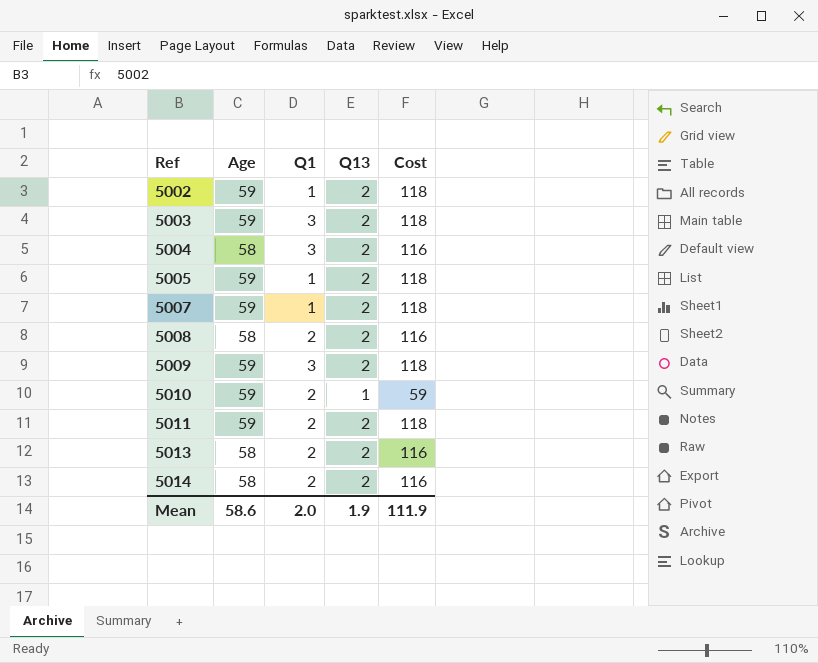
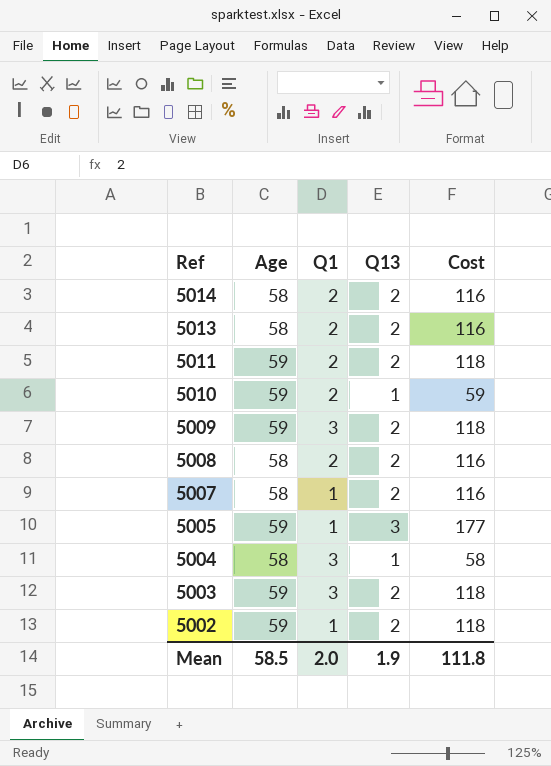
row order: Ref ascending -> Ref descending
5007 | Age: 59 -> 58
5007 | Cost: 118 -> 116
5005 | Q13: 2 -> 3
5005 | Cost: 118 -> 177
5004 | Q13: 2 -> 1
5004 | Cost: 116 -> 58
Mean | Age: 58.6 -> 58.5
Mean | Cost: 111.9 -> 111.8

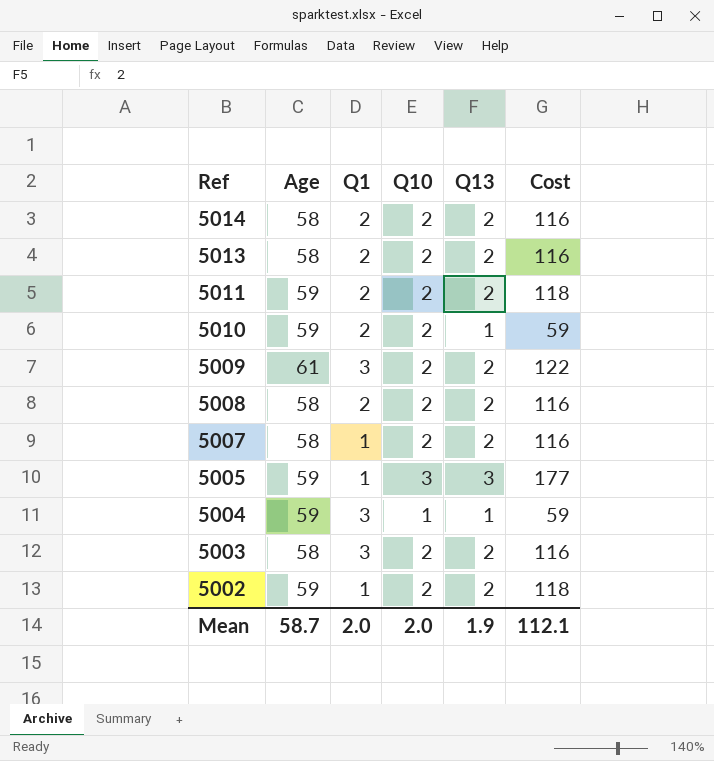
column Q10 | position: none -> 4
5009 | Age: 59 -> 61
5009 | Cost: 118 -> 122
5004 | Age: 58 -> 59
5004 | Cost: 58 -> 59
5003 | Age: 59 -> 58
5003 | Cost: 118 -> 116
Mean | Age: 58.5 -> 58.7
Mean | Cost: 111.8 -> 112.1

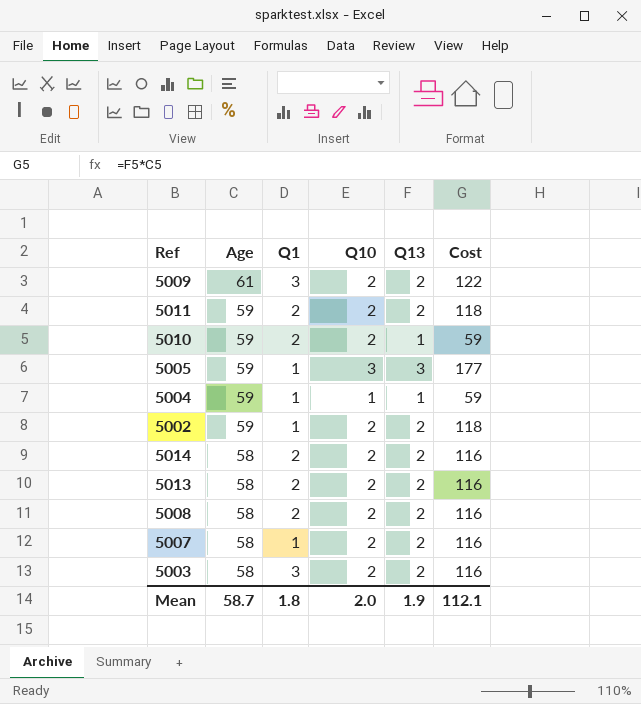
row order: Ref descending -> Age descending
5004 | Q1: 3 -> 1
Mean | Q1: 2.0 -> 1.8

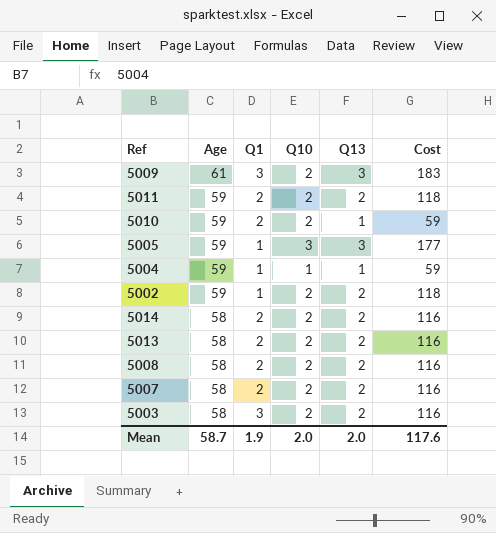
5009 | Q13: 2 -> 3
5009 | Cost: 122 -> 183
5007 | Q1: 1 -> 2
Mean | Q1: 1.8 -> 1.9
Mean | Q13: 1.9 -> 2.0
Mean | Cost: 112.1 -> 117.6

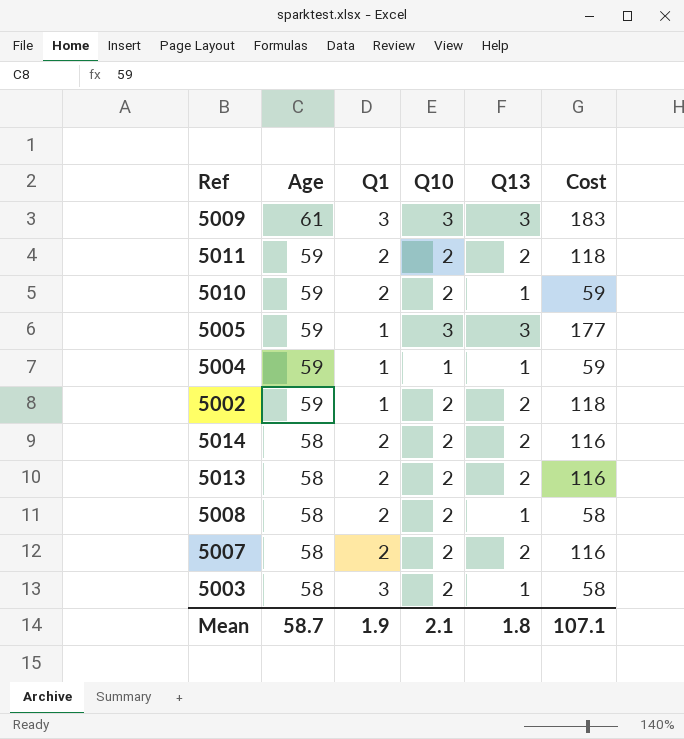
5009 | Q10: 2 -> 3
5008 | Q13: 2 -> 1
5008 | Cost: 116 -> 58
5003 | Q13: 2 -> 1
5003 | Cost: 116 -> 58
Mean | Q10: 2.0 -> 2.1
Mean | Q13: 2.0 -> 1.8
Mean | Cost: 117.6 -> 107.1

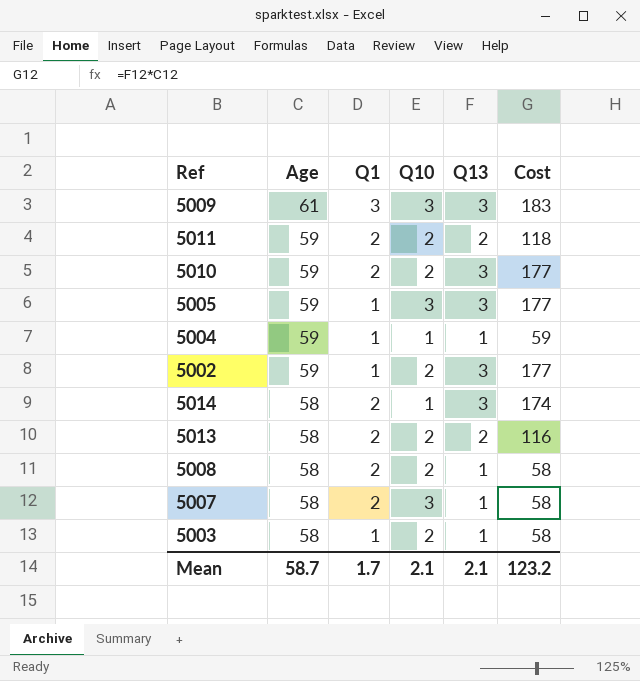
5010 | Q13: 1 -> 3
5010 | Cost: 59 -> 177
5002 | Q13: 2 -> 3
5002 | Cost: 118 -> 177
5014 | Q10: 2 -> 1
5014 | Q13: 2 -> 3
5014 | Cost: 116 -> 174
5007 | Q10: 2 -> 3
5007 | Q13: 2 -> 1
5007 | Cost: 116 -> 58
5003 | Q1: 3 -> 1
Mean | Q1: 1.9 -> 1.7
Mean | Q13: 1.8 -> 2.1
Mean | Cost: 107.1 -> 123.2

